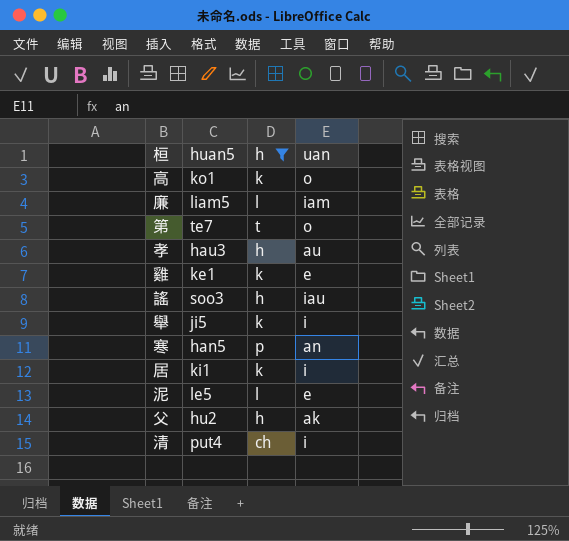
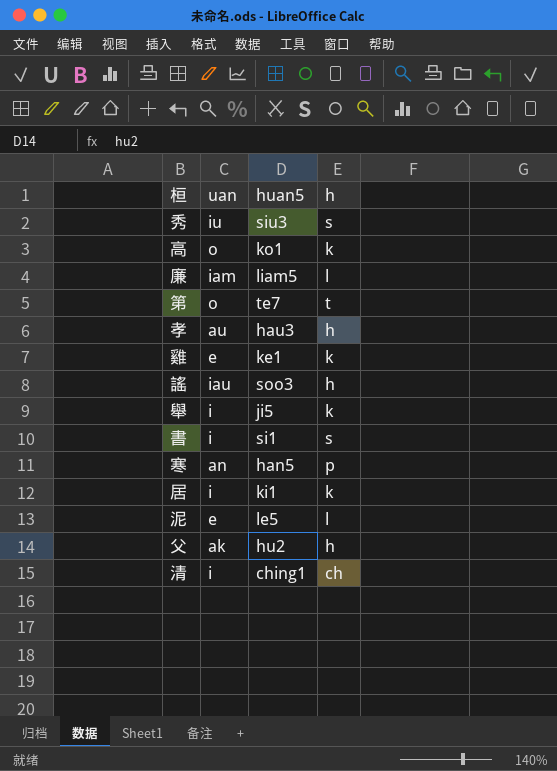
filter: h != s -> none
column uan | position: 4 -> 2
清 | huan5: put4 -> ching1

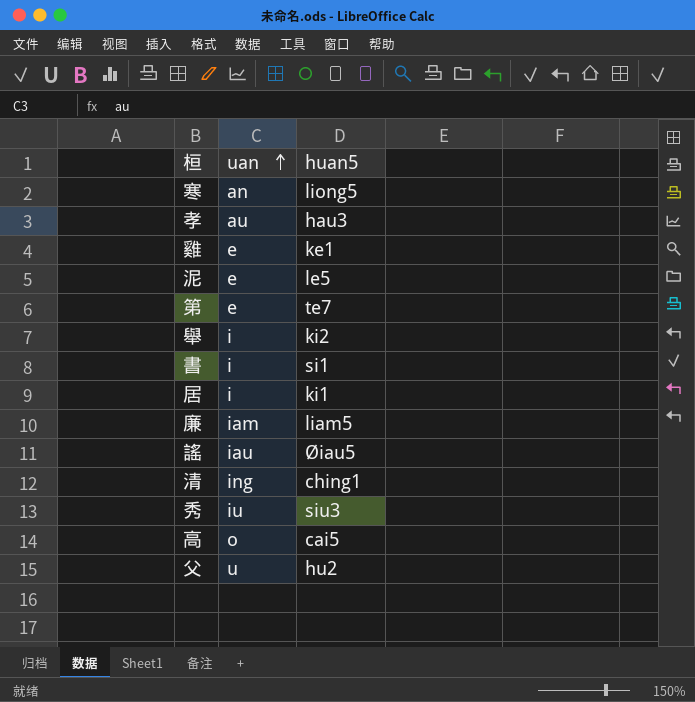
row order: none -> uan ascending
column h | position: 4 -> none
寒 | huan5: han5 -> liong5
第 | uan: o -> e
舉 | huan5: ji5 -> ki2
謠 | huan5: soo3 -> Øiau5
清 | uan: i -> ing
高 | huan5: ko1 -> cai5
父 | uan: ak -> u

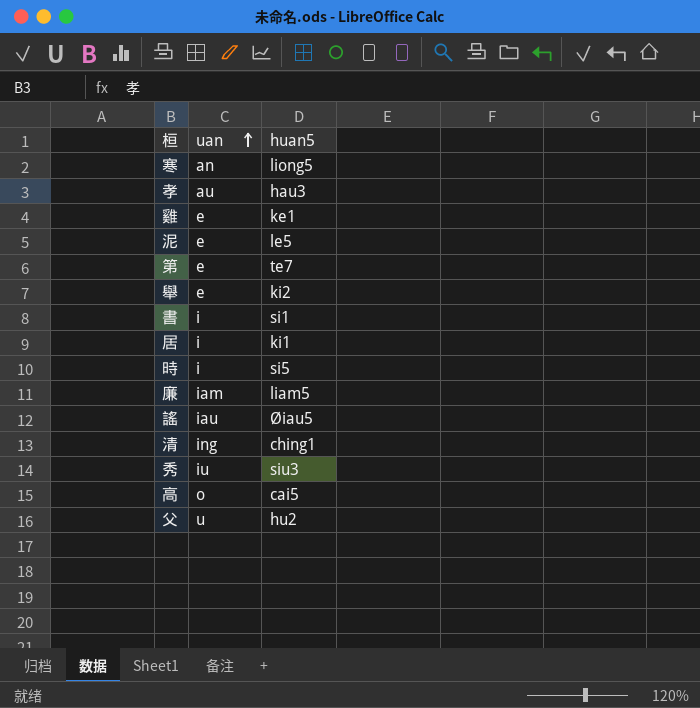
舉 | uan: i -> e
row 時: none -> i | si5

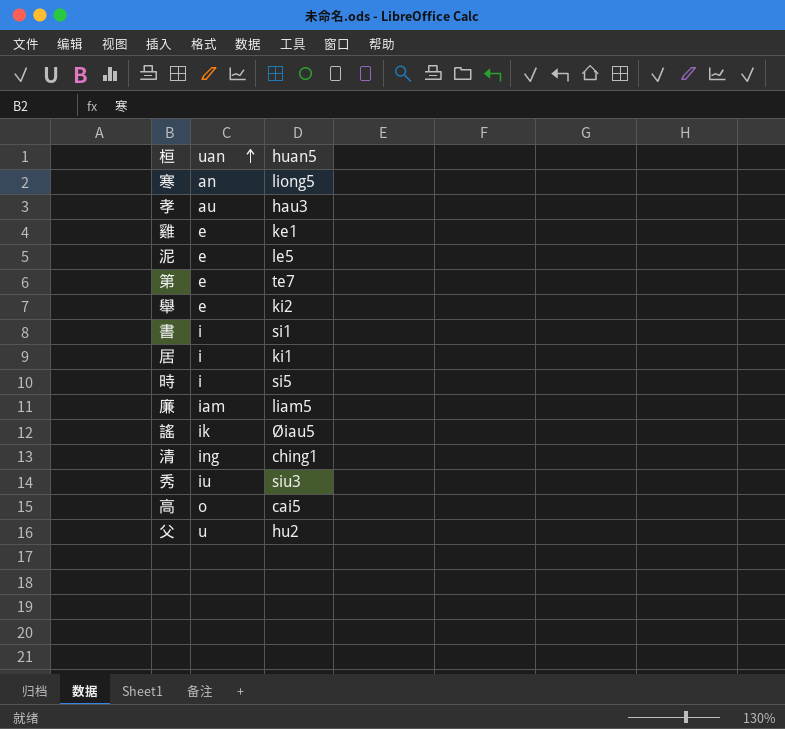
謠 | uan: iau -> ik

